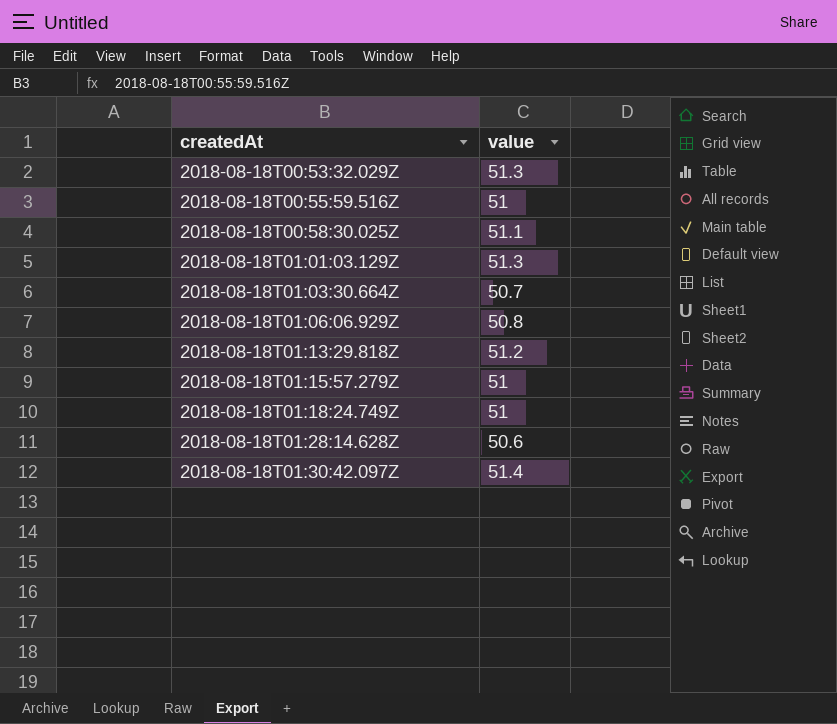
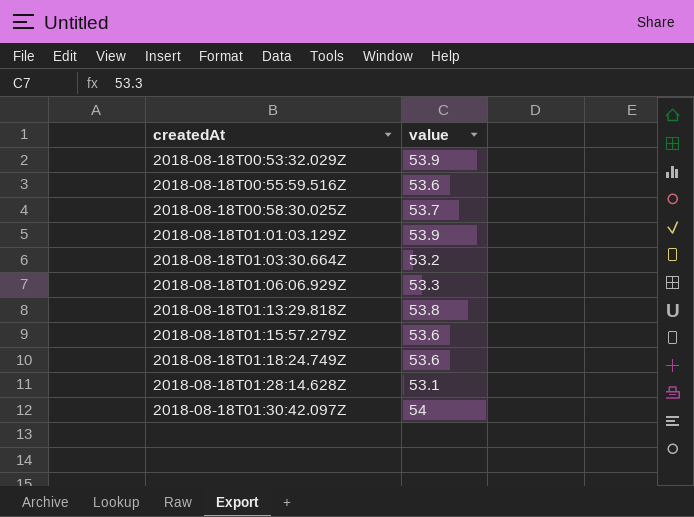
2018-08-18T00:53:32.029Z | value: 51.3 -> 53.9
2018-08-18T00:55:59.516Z | value: 51 -> 53.6
2018-08-18T00:58:30.025Z | value: 51.1 -> 53.7
2018-08-18T01:01:03.129Z | value: 51.3 -> 53.9
2018-08-18T01:03:30.664Z | value: 50.7 -> 53.2
2018-08-18T01:06:06.929Z | value: 50.8 -> 53.3
2018-08-18T01:13:29.818Z | value: 51.2 -> 53.8
2018-08-18T01:15:57.279Z | value: 51 -> 53.6
2018-08-18T01:18:24.749Z | value: 51 -> 53.6
2018-08-18T01:28:14.628Z | value: 50.6 -> 53.1
2018-08-18T01:30:42.097Z | value: 51.4 -> 54

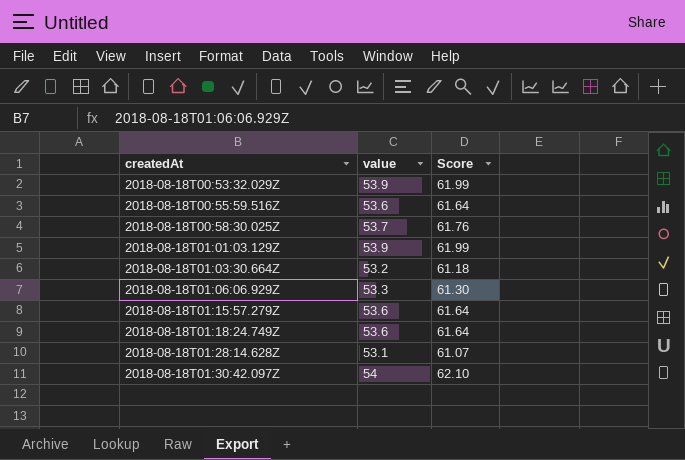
column Score | formula: none -> [value] * 1.15
row 2018-08-18T01:13:29.818Z: 53.8 -> none

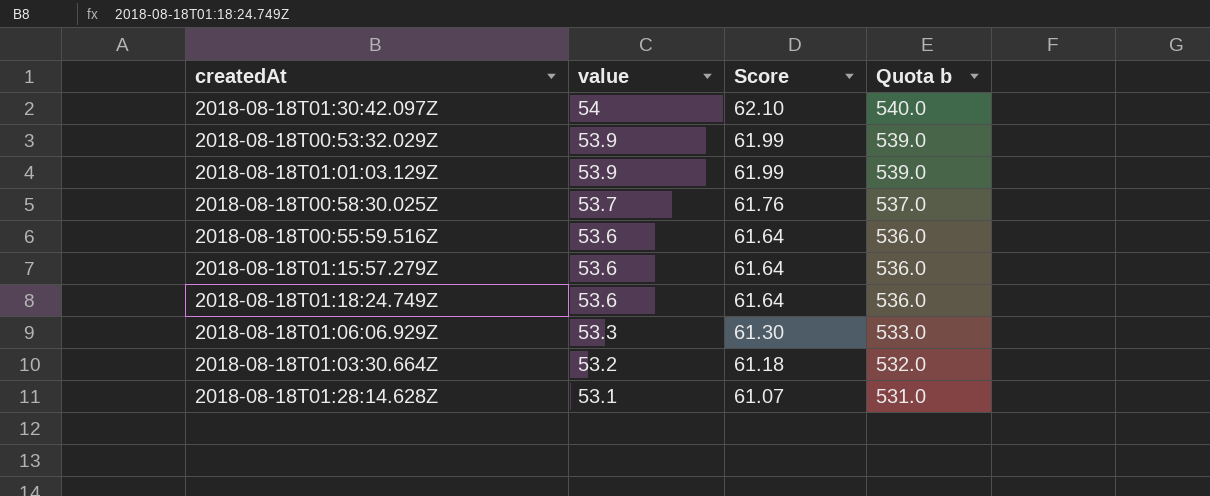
row order: createdAt ascending -> value descending
column Quota b | formula: none -> [value] * 10

